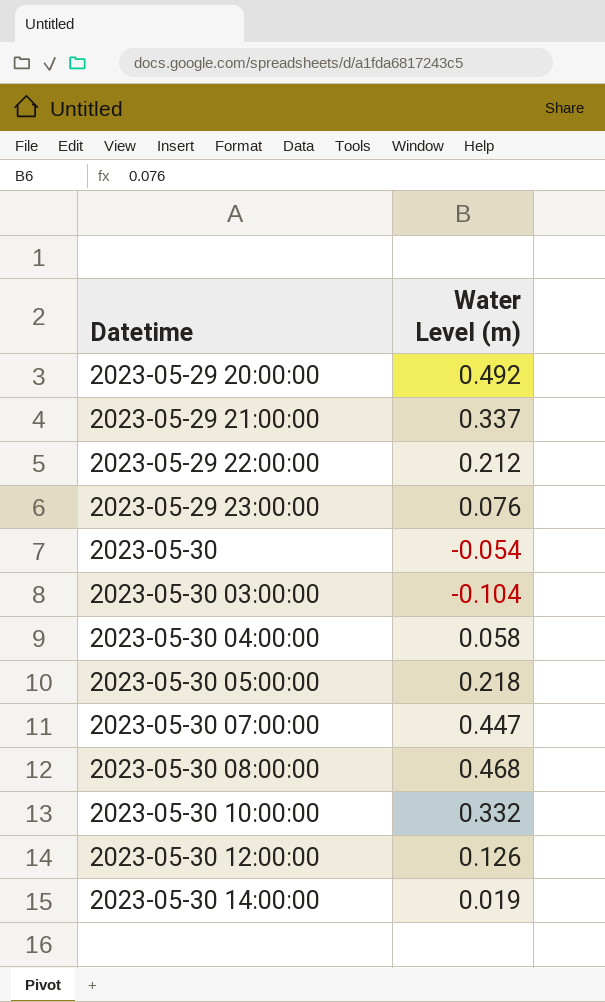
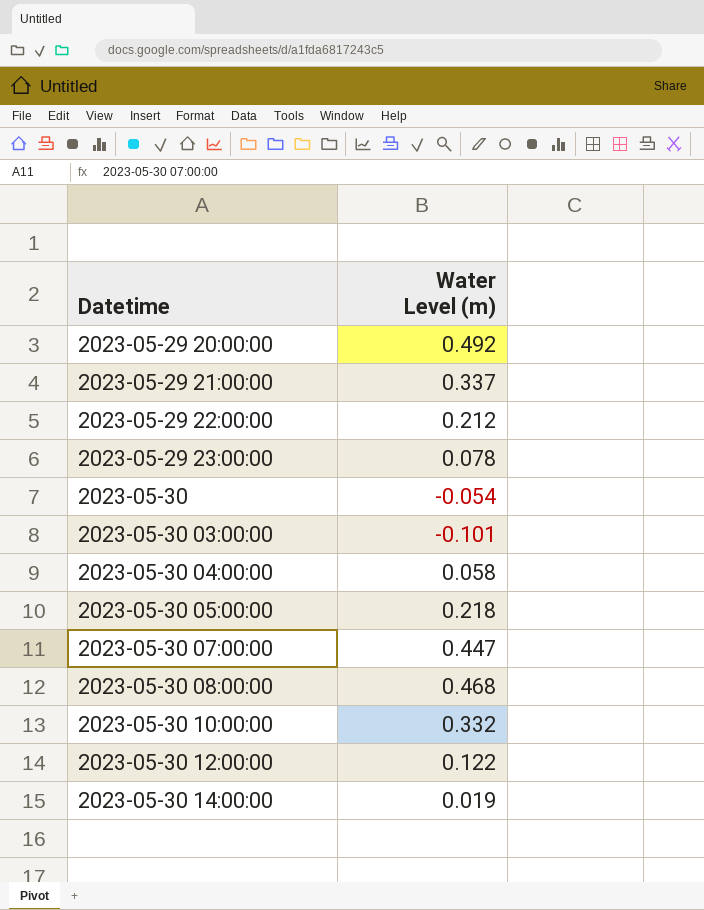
2023-05-29 23:00:00 | Water Level (m): 0.076 -> 0.078
2023-05-30 03:00:00 | Water Level (m): -0.104 -> -0.101
2023-05-30 12:00:00 | Water Level (m): 0.126 -> 0.122

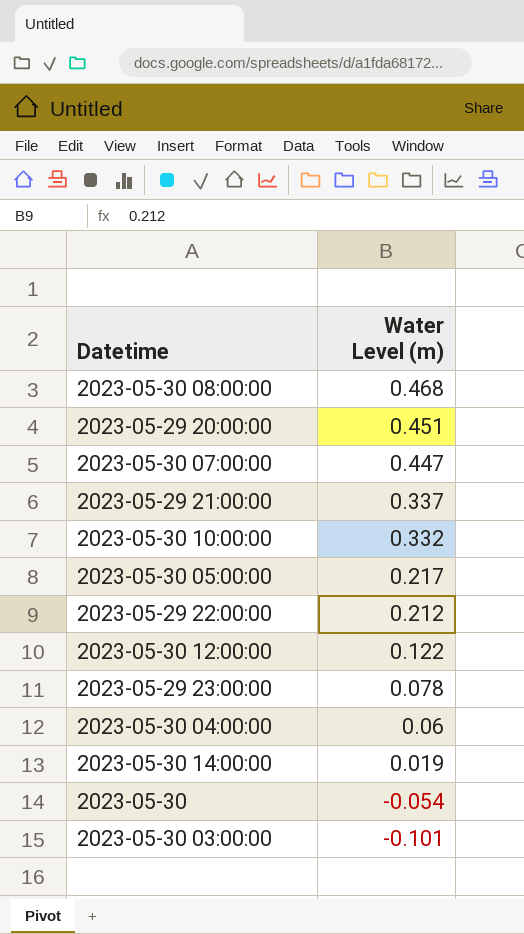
row order: Datetime ascending -> Water Level (m) descending
2023-05-29 20:00:00 | Water Level (m): 0.492 -> 0.451
2023-05-30 05:00:00 | Water Level (m): 0.218 -> 0.217
2023-05-30 04:00:00 | Water Level (m): 0.058 -> 0.06

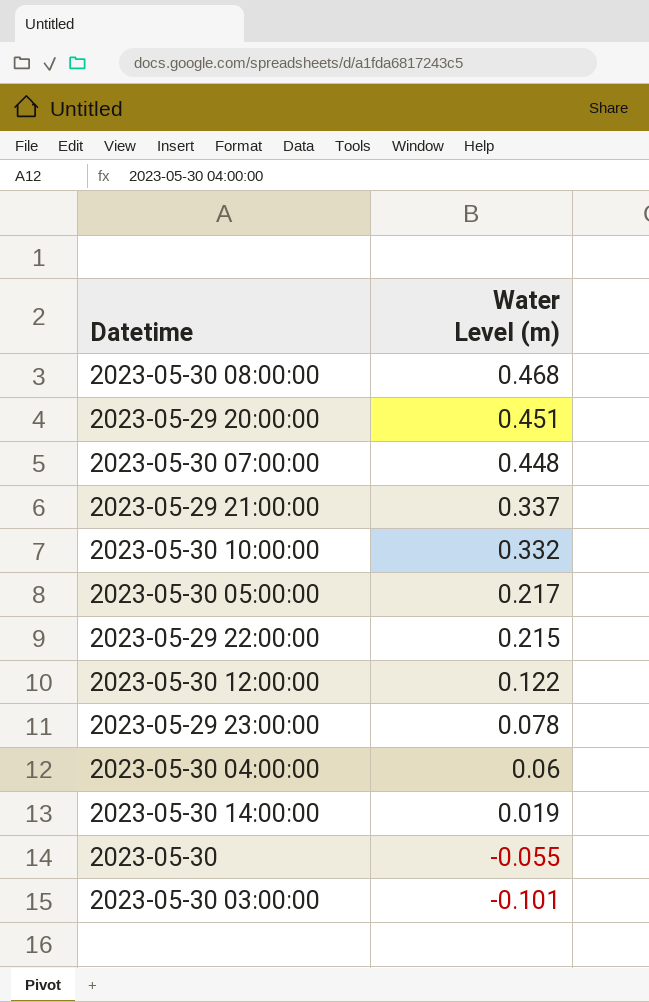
2023-05-30 07:00:00 | Water Level (m): 0.447 -> 0.448
2023-05-29 22:00:00 | Water Level (m): 0.212 -> 0.215
2023-05-30 | Water Level (m): -0.054 -> -0.055

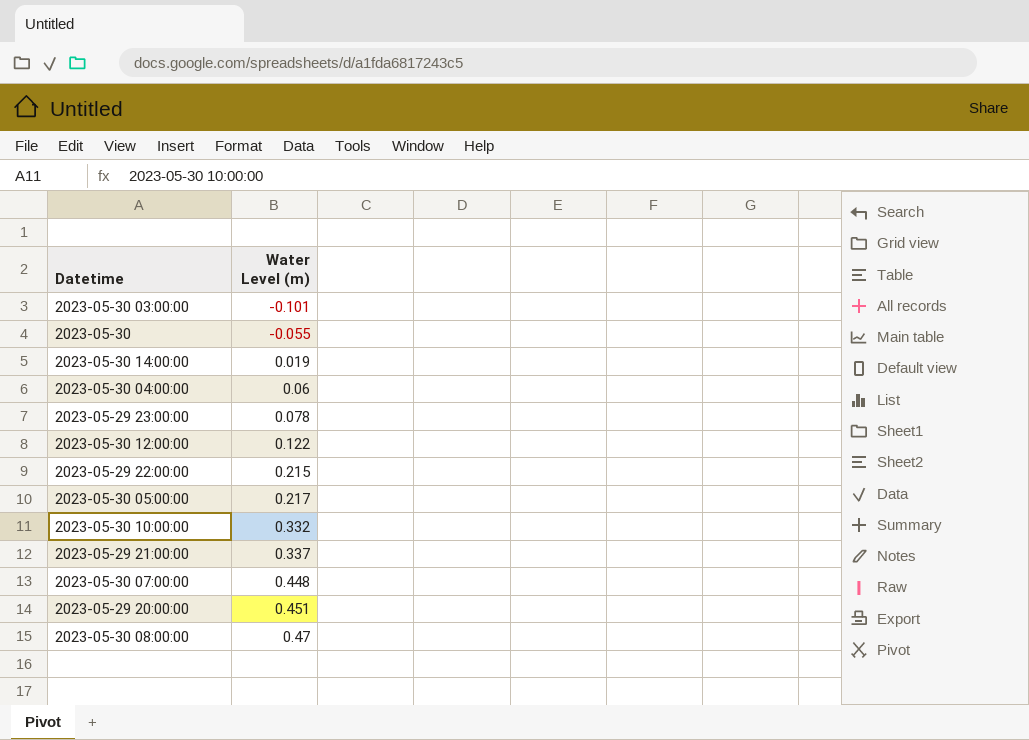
row order: Water Level (m) descending -> Water Level (m) ascending
2023-05-30 08:00:00 | Water Level (m): 0.468 -> 0.47

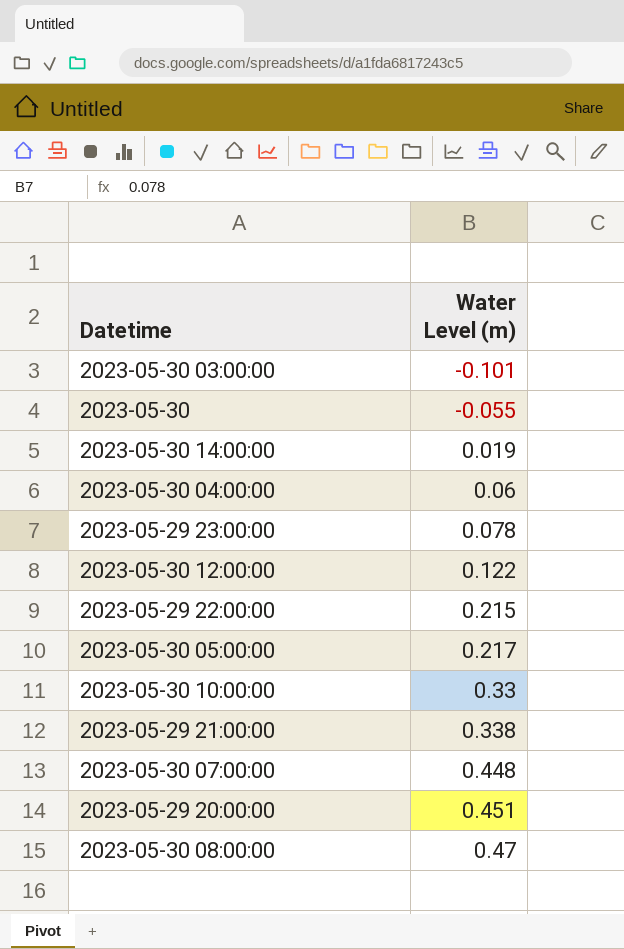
2023-05-30 10:00:00 | Water Level (m): 0.332 -> 0.33
2023-05-29 21:00:00 | Water Level (m): 0.337 -> 0.338

